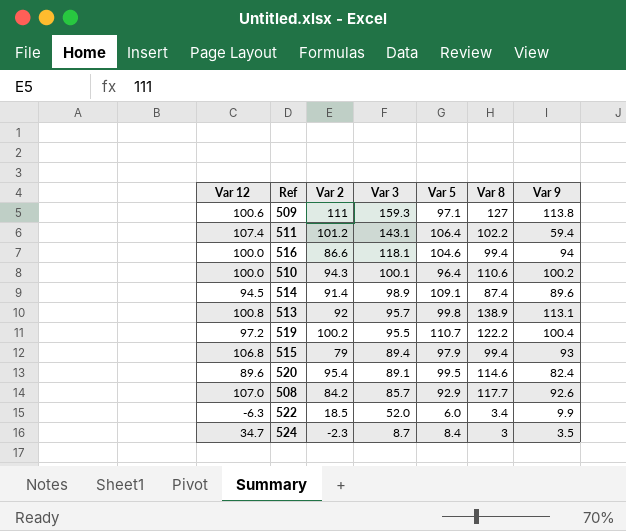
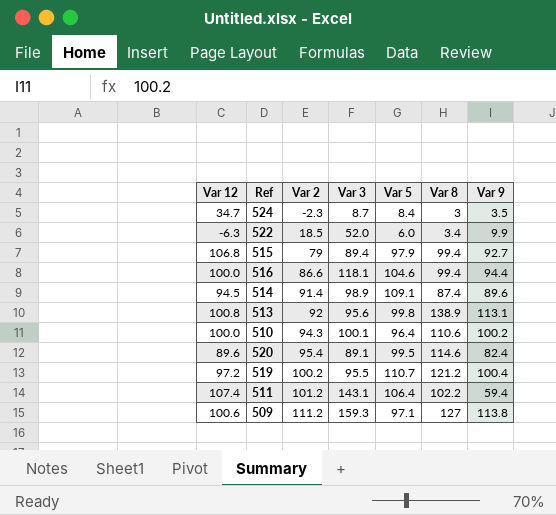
row order: Var 3 descending -> Var 2 ascending
row 508: 107.0 | 84.2 | 85.7 | 92.9 | 117.7 | 92.6 -> none
515 | Var 9: 93 -> 92.7
516 | Var 9: 94 -> 94.4
513 | Var 3: 95.7 -> 95.6
519 | Var 8: 122.2 -> 121.2
509 | Var 2: 111 -> 111.2

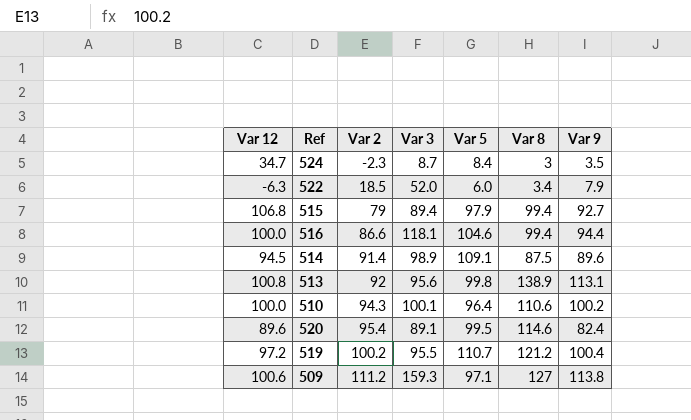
row 511: 107.4 | 101.2 | 143.1 | 106.4 | 102.2 | 59.4 -> none
522 | Var 9: 9.9 -> 7.9
514 | Var 8: 87.4 -> 87.5

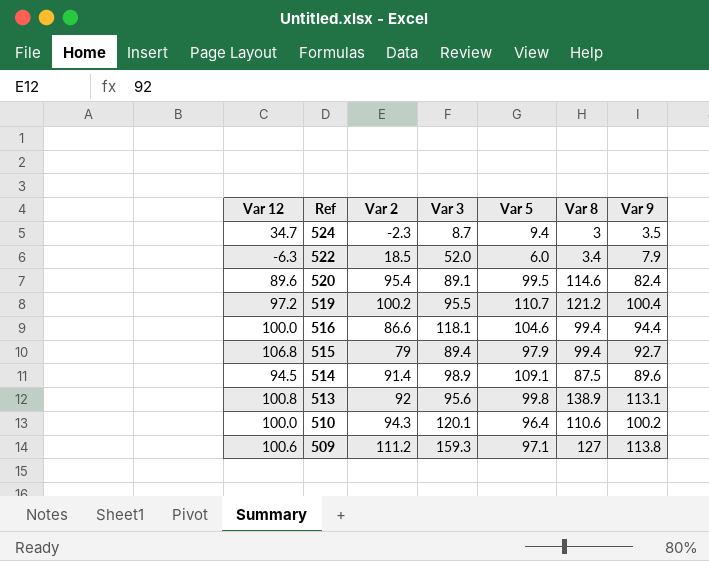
row order: Var 2 ascending -> Ref descending
524 | Var 5: 8.4 -> 9.4
510 | Var 3: 100.1 -> 120.1

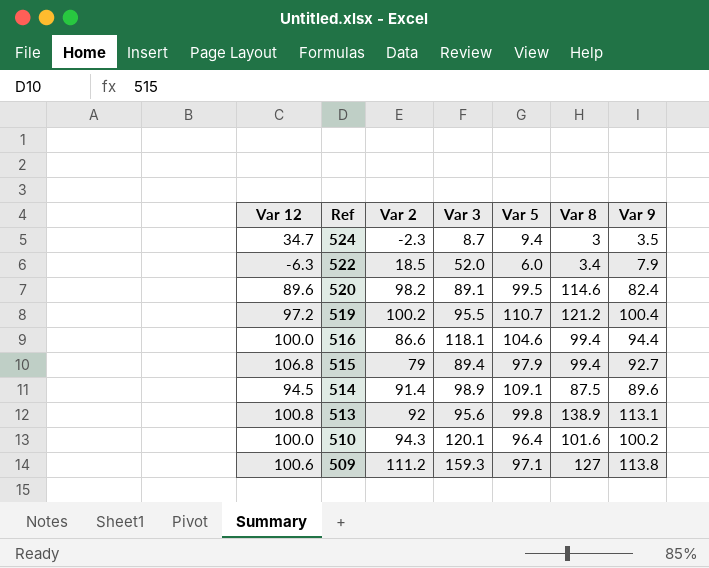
520 | Var 2: 95.4 -> 98.2
510 | Var 8: 110.6 -> 101.6

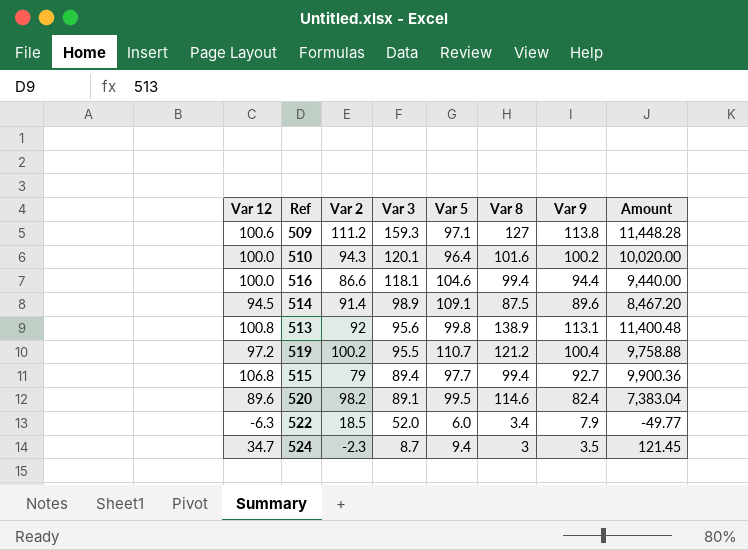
row order: Ref descending -> Var 3 descending
column Amount | formula: none -> [Var 12] * [Var 9]
515 | Var 5: 97.9 -> 97.7

